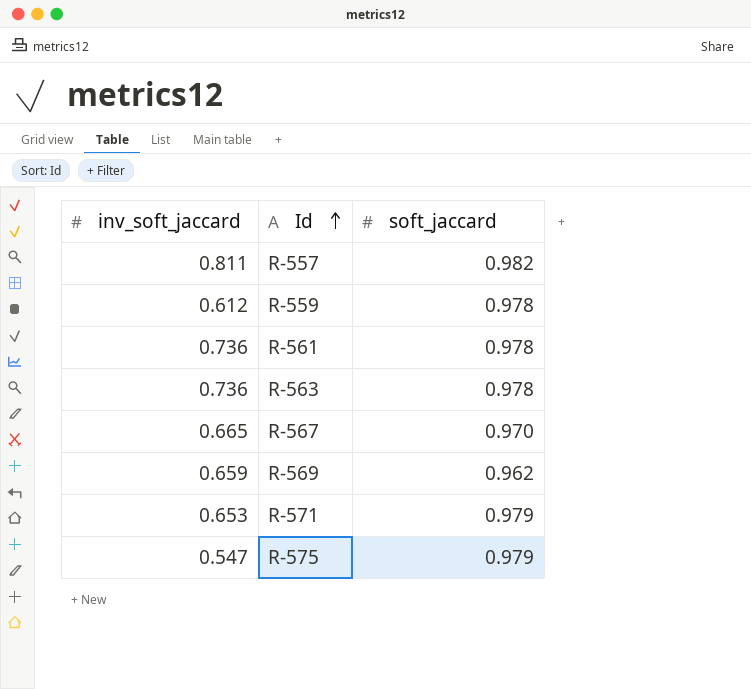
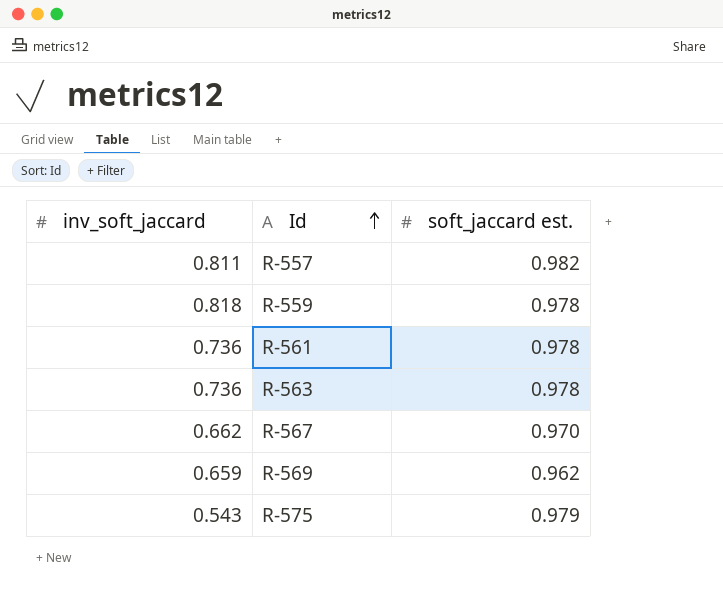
column name: soft_jaccard -> soft_jaccard est.
row R-571: 0.653 | 0.979 -> none
R-559 | inv_soft_jaccard: 0.612 -> 0.818
R-567 | inv_soft_jaccard: 0.665 -> 0.662
R-575 | inv_soft_jaccard: 0.547 -> 0.543

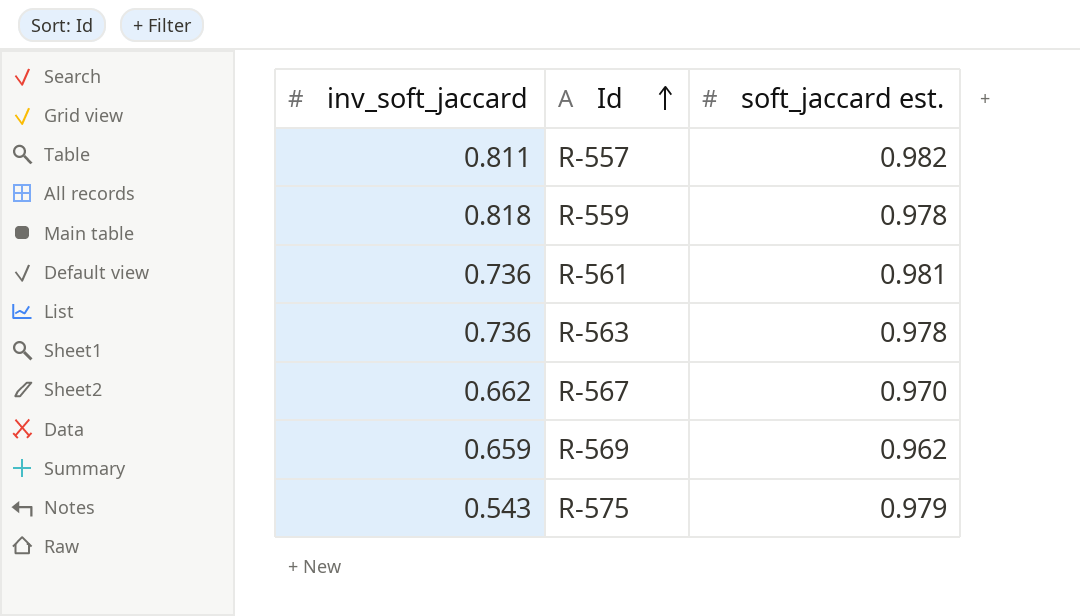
R-561 | soft_jaccard est.: 0.978 -> 0.981

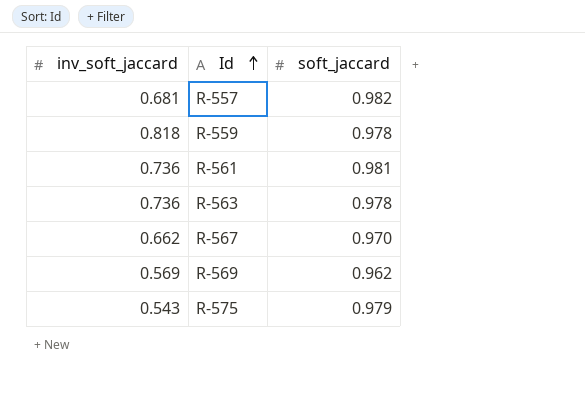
column name: soft_jaccard est. -> soft_jaccard
R-557 | inv_soft_jaccard: 0.811 -> 0.681
R-569 | inv_soft_jaccard: 0.659 -> 0.569

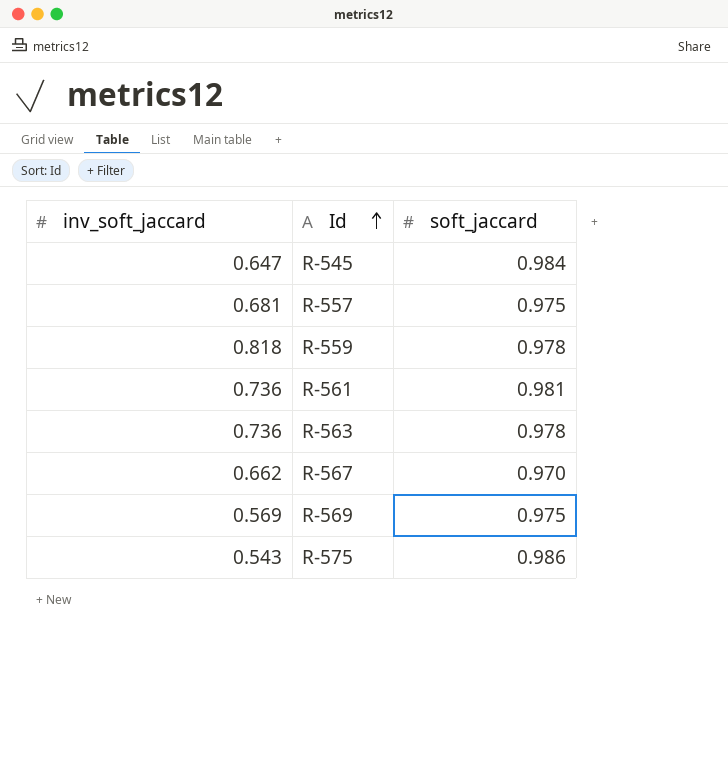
row R-545: none -> 0.647 | 0.984
R-557 | soft_jaccard: 0.982 -> 0.975
R-569 | soft_jaccard: 0.962 -> 0.975
R-575 | soft_jaccard: 0.979 -> 0.986

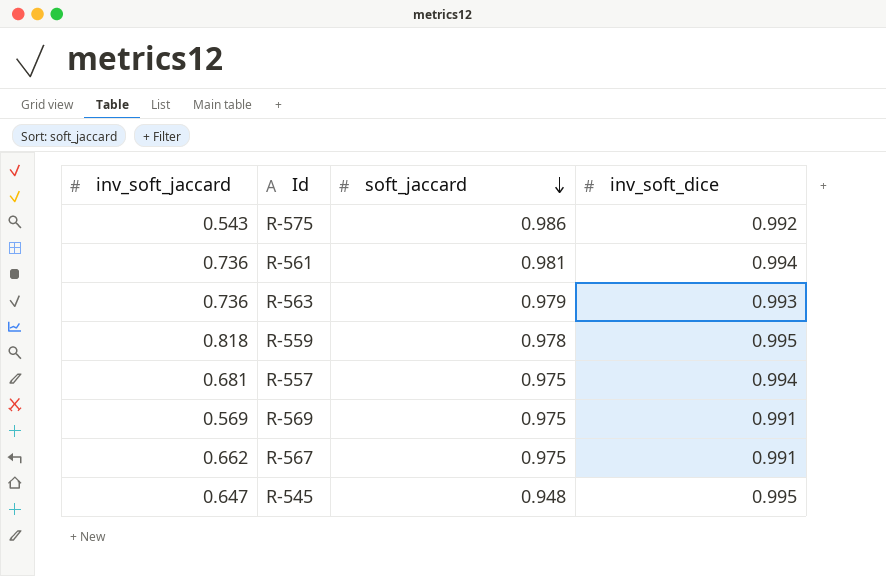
row order: Id ascending -> soft_jaccard descending
column inv_soft_dice | position: none -> 4
R-563 | soft_jaccard: 0.978 -> 0.979
R-567 | soft_jaccard: 0.970 -> 0.975
R-545 | soft_jaccard: 0.984 -> 0.948

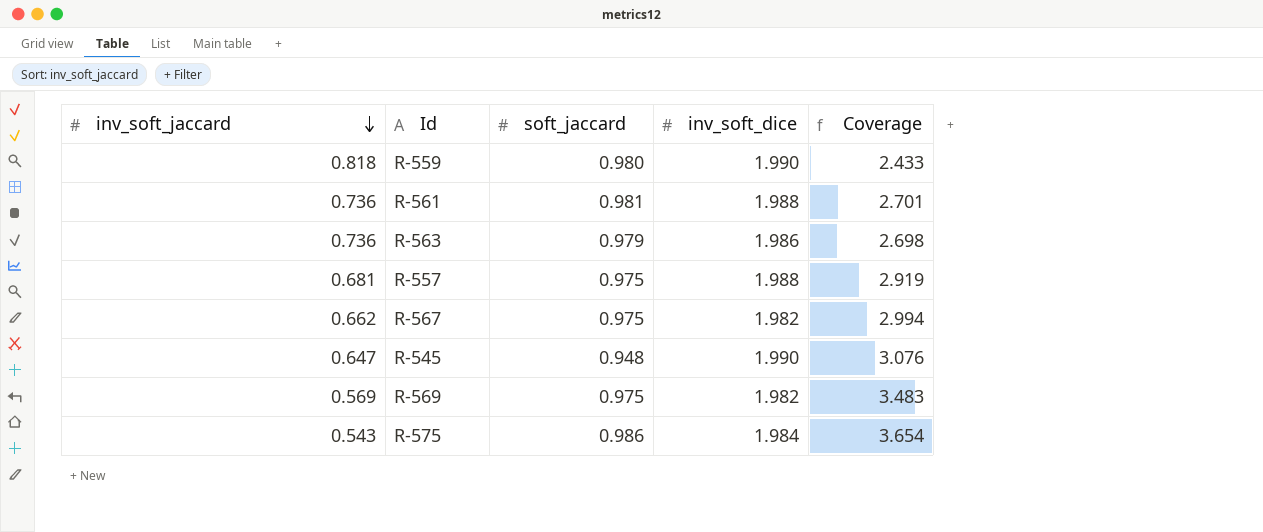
row order: soft_jaccard descending -> inv_soft_jaccard descending
column Coverage | formula: none -> [inv_soft_dice] / [inv_soft_jaccard]
R-559 | soft_jaccard: 0.978 -> 0.980
R-559 | inv_soft_dice: 0.995 -> 1.990
R-561 | inv_soft_dice: 0.994 -> 1.988
R-563 | inv_soft_dice: 0.993 -> 1.986
R-557 | inv_soft_dice: 0.994 -> 1.988
R-567 | inv_soft_dice: 0.991 -> 1.982
R-545 | inv_soft_dice: 0.995 -> 1.990
R-569 | inv_soft_dice: 0.991 -> 1.982
R-575 | inv_soft_dice: 0.992 -> 1.984

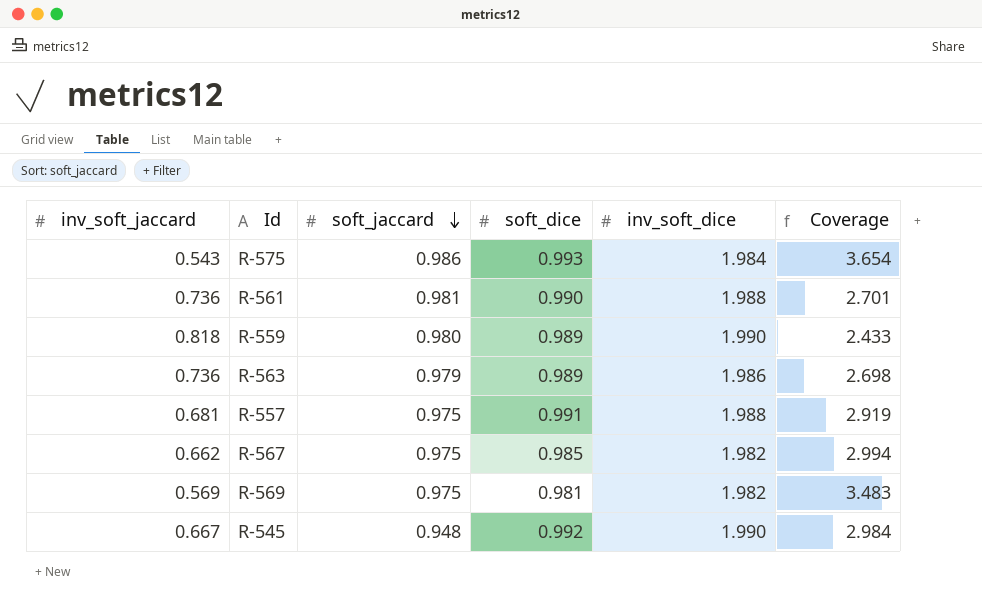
row order: inv_soft_jaccard descending -> soft_jaccard descending
column soft_dice | position: none -> 4
R-545 | inv_soft_jaccard: 0.647 -> 0.667
R-545 | Coverage: 3.076 -> 2.984

